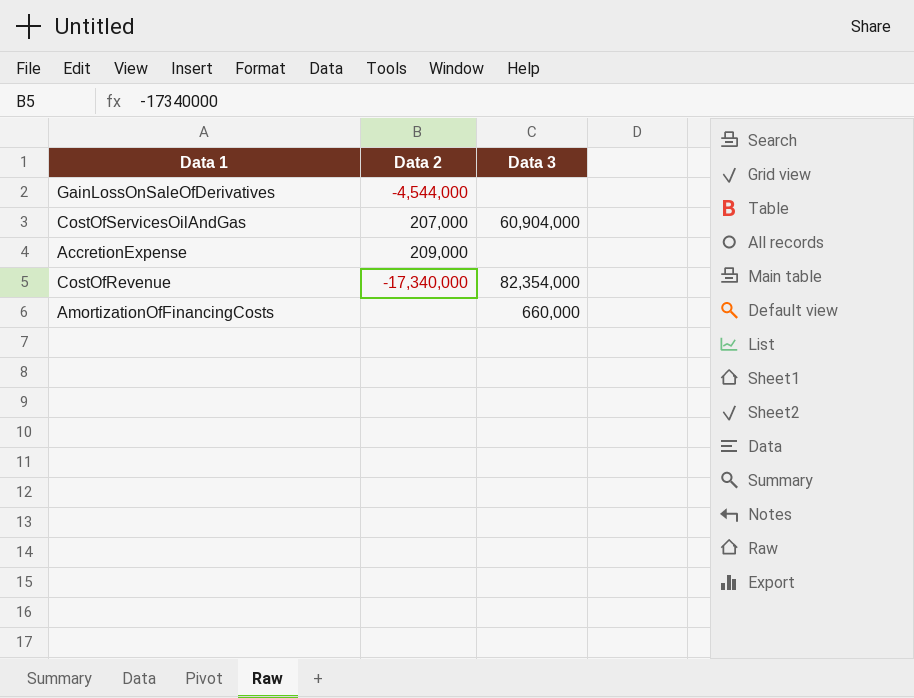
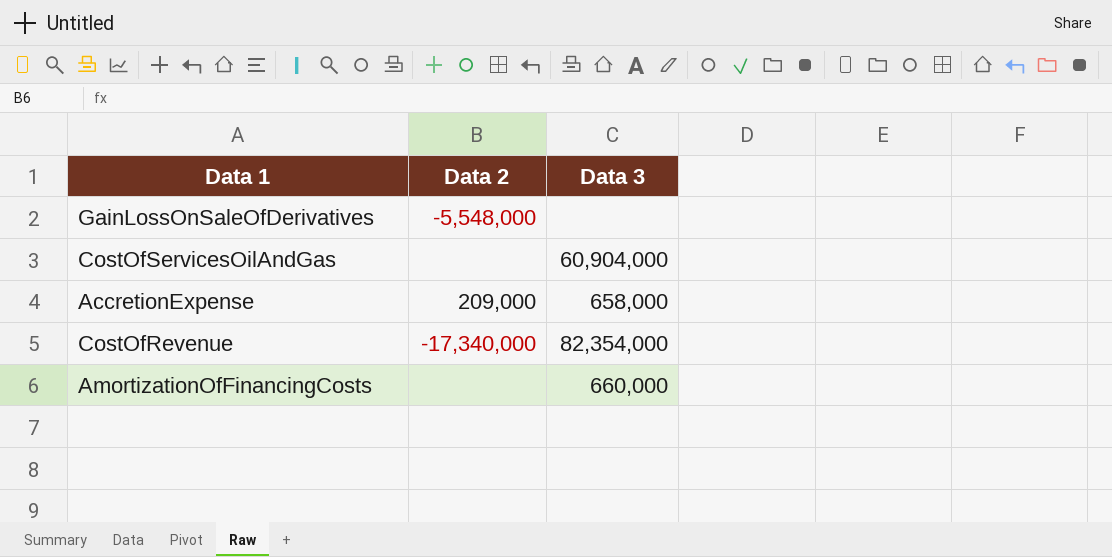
GainLossOnSaleOfDerivatives | Data 2: -4,544,000 -> -5,548,000
CostOfServicesOilAndGas | Data 2: 207,000 -> none
AccretionExpense | Data 3: none -> 658,000

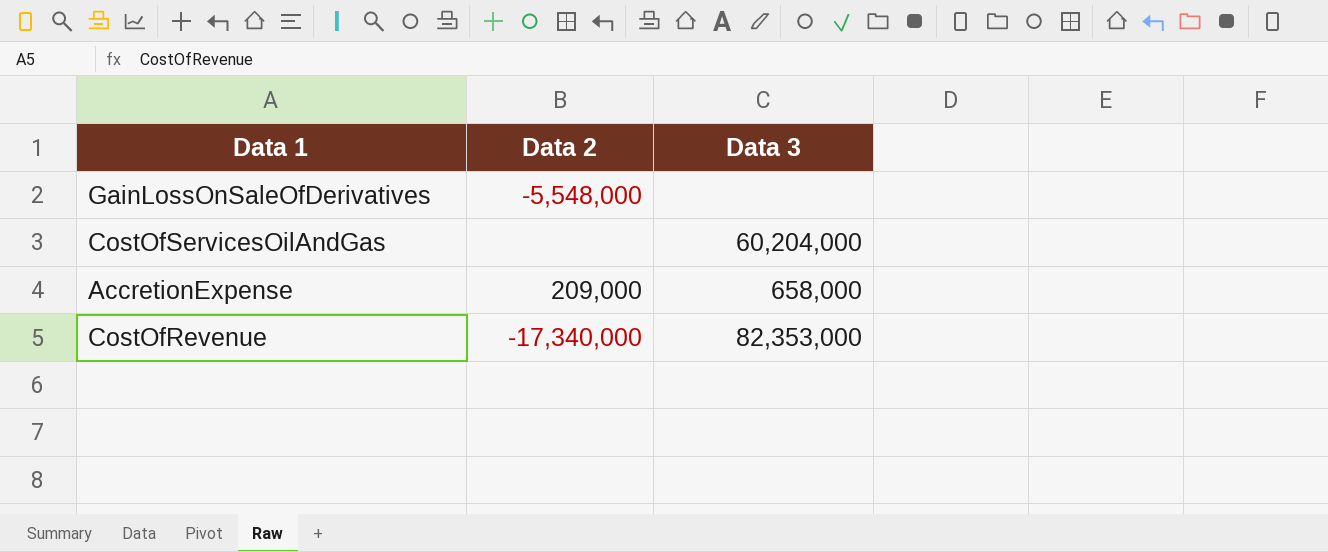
row AmortizationOfFinancingCosts: none | 660,000 -> none
CostOfServicesOilAndGas | Data 3: 60,904,000 -> 60,204,000
CostOfRevenue | Data 3: 82,354,000 -> 82,353,000

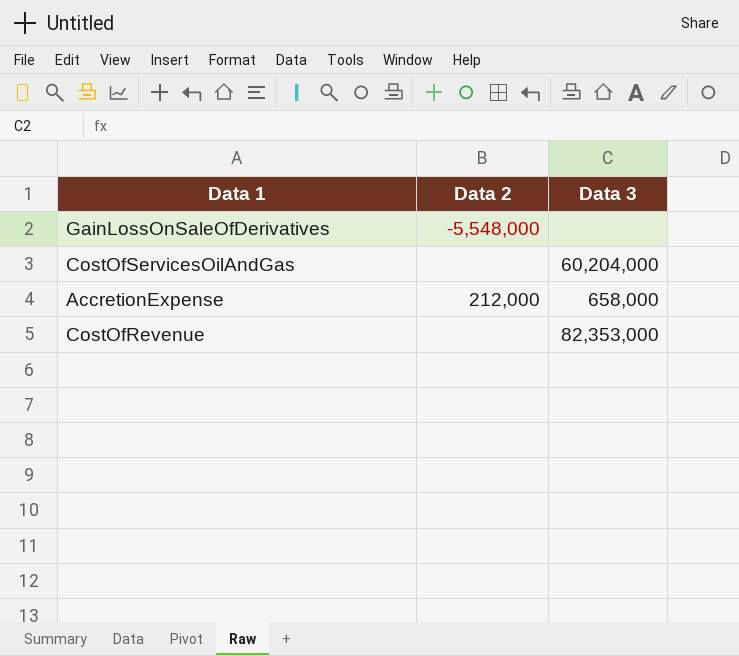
AccretionExpense | Data 2: 209,000 -> 212,000
CostOfRevenue | Data 2: -17,340,000 -> none

